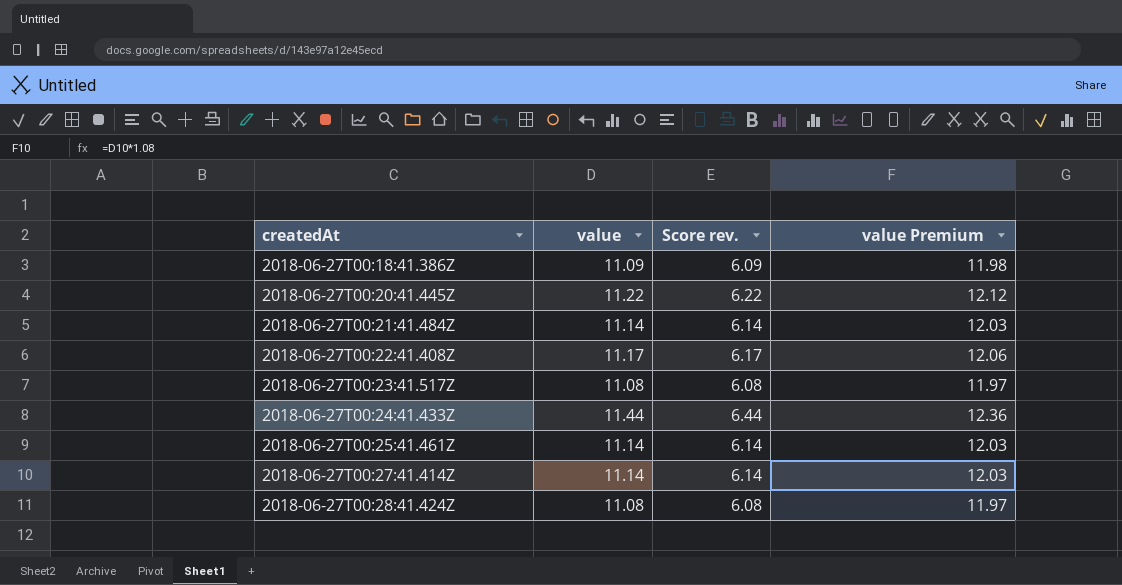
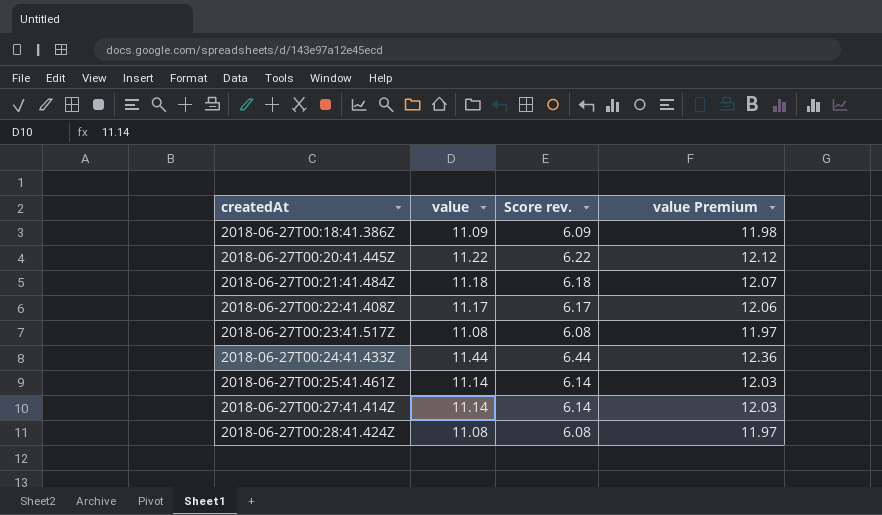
2018-06-27T00:21:41.484Z | value: 11.14 -> 11.18
2018-06-27T00:21:41.484Z | Score rev.: 6.14 -> 6.18
2018-06-27T00:21:41.484Z | value Premium: 12.03 -> 12.07

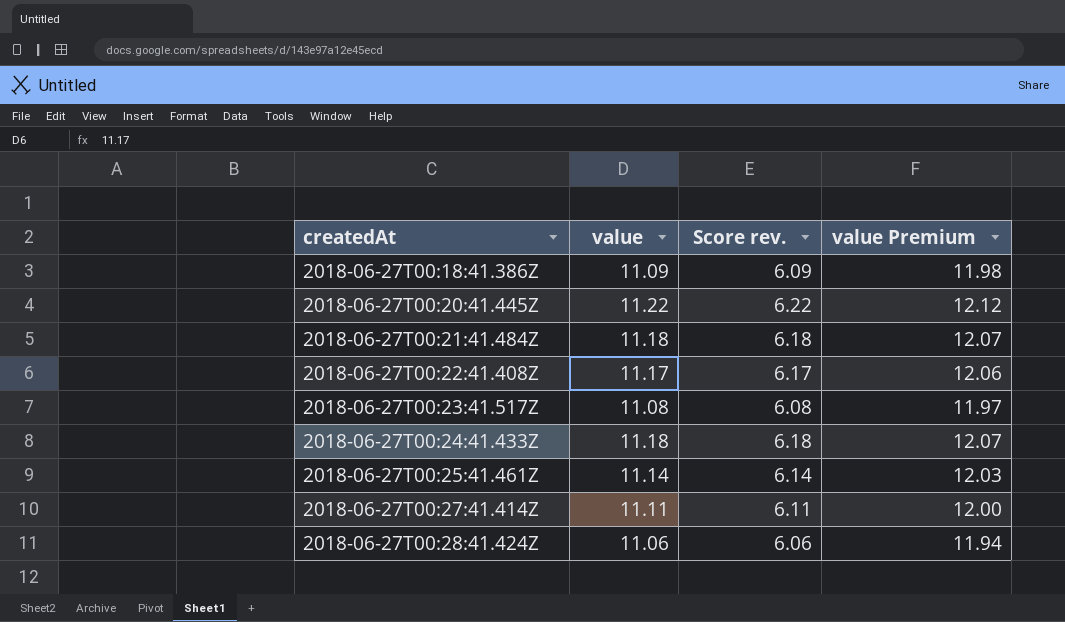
2018-06-27T00:24:41.433Z | value: 11.44 -> 11.18
2018-06-27T00:24:41.433Z | Score rev.: 6.44 -> 6.18
2018-06-27T00:24:41.433Z | value Premium: 12.36 -> 12.07
2018-06-27T00:27:41.414Z | value: 11.14 -> 11.11
2018-06-27T00:27:41.414Z | Score rev.: 6.14 -> 6.11
2018-06-27T00:27:41.414Z | value Premium: 12.03 -> 12.00
2018-06-27T00:28:41.424Z | value: 11.08 -> 11.06
2018-06-27T00:28:41.424Z | Score rev.: 6.08 -> 6.06
2018-06-27T00:28:41.424Z | value Premium: 11.97 -> 11.94

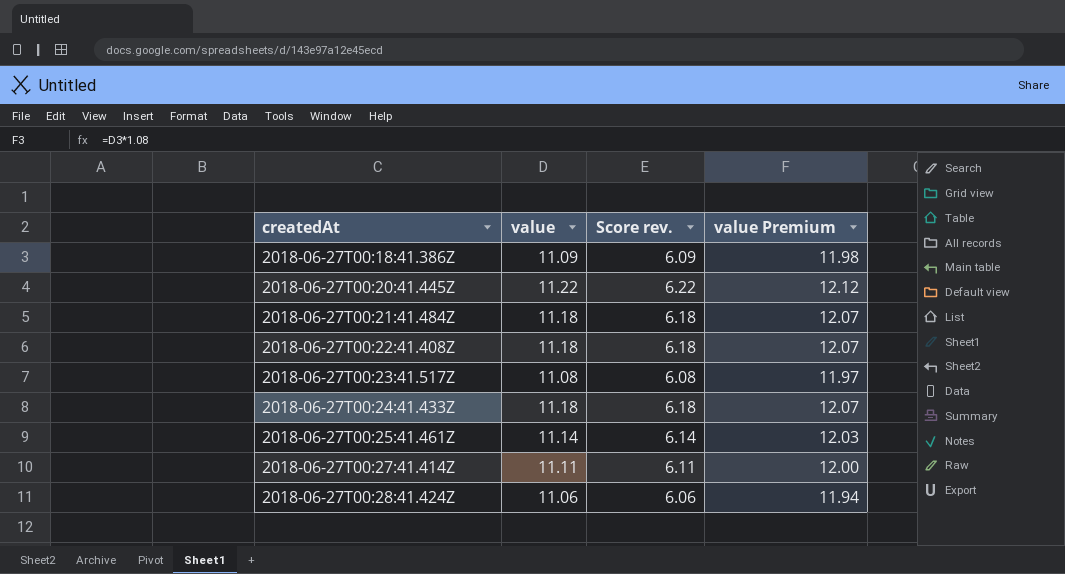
2018-06-27T00:22:41.408Z | value: 11.17 -> 11.18
2018-06-27T00:22:41.408Z | Score rev.: 6.17 -> 6.18
2018-06-27T00:22:41.408Z | value Premium: 12.06 -> 12.07

